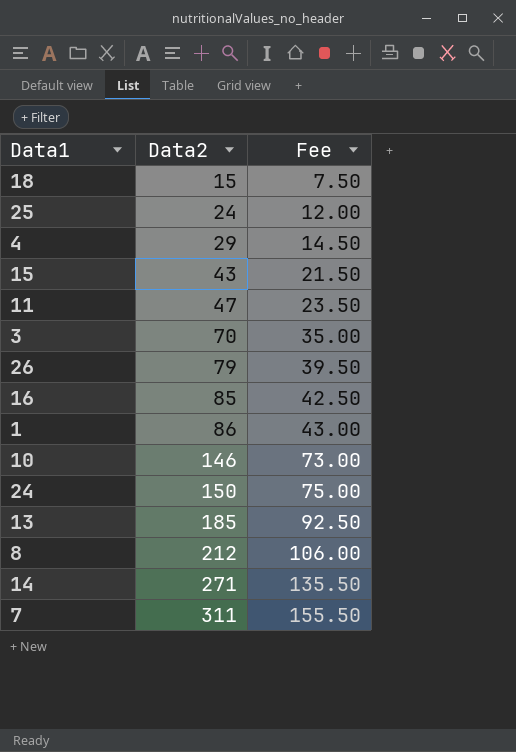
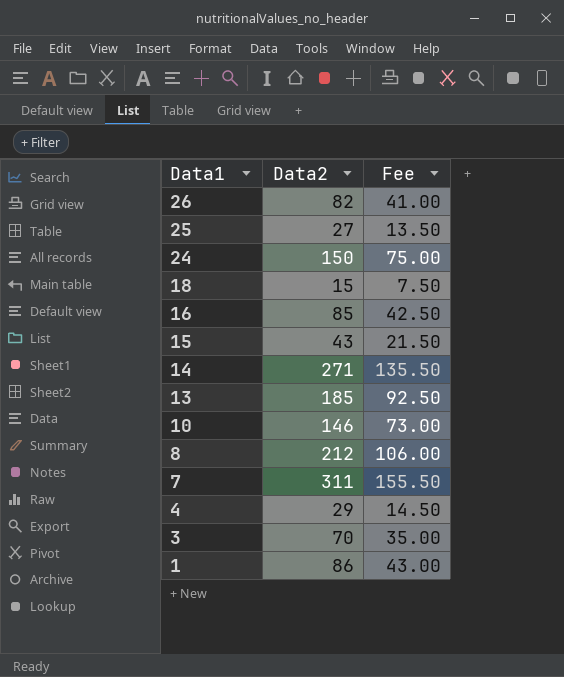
row order: Data2 ascending -> Data1 descending
row 11: 47 | 23.50 -> none
26 | Data2: 79 -> 82
26 | Fee: 39.50 -> 41.00
25 | Data2: 24 -> 27
25 | Fee: 12.00 -> 13.50

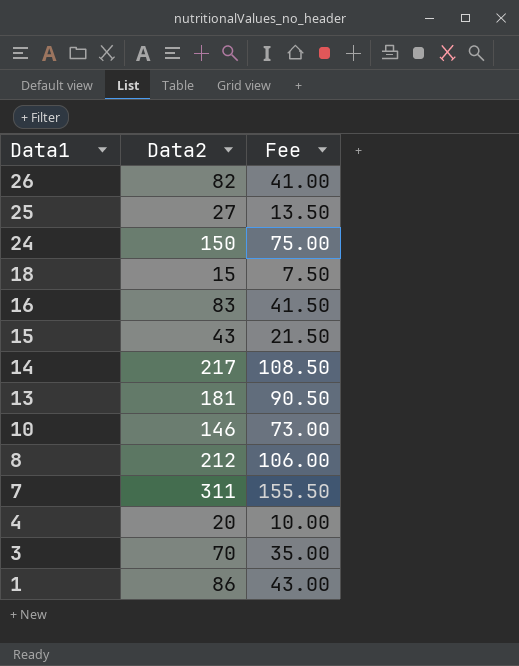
16 | Data2: 85 -> 83
16 | Fee: 42.50 -> 41.50
14 | Data2: 271 -> 217
14 | Fee: 135.50 -> 108.50
13 | Data2: 185 -> 181
13 | Fee: 92.50 -> 90.50
4 | Data2: 29 -> 20
4 | Fee: 14.50 -> 10.00

